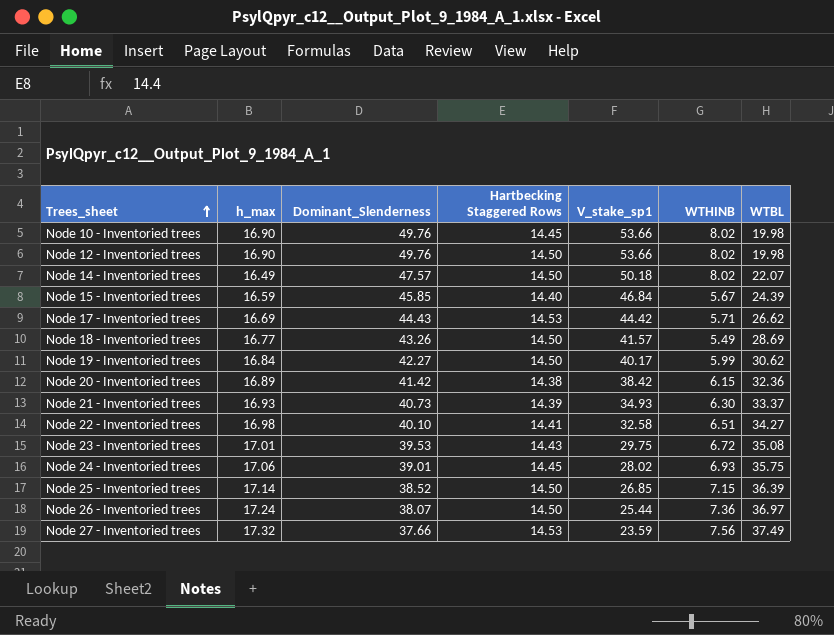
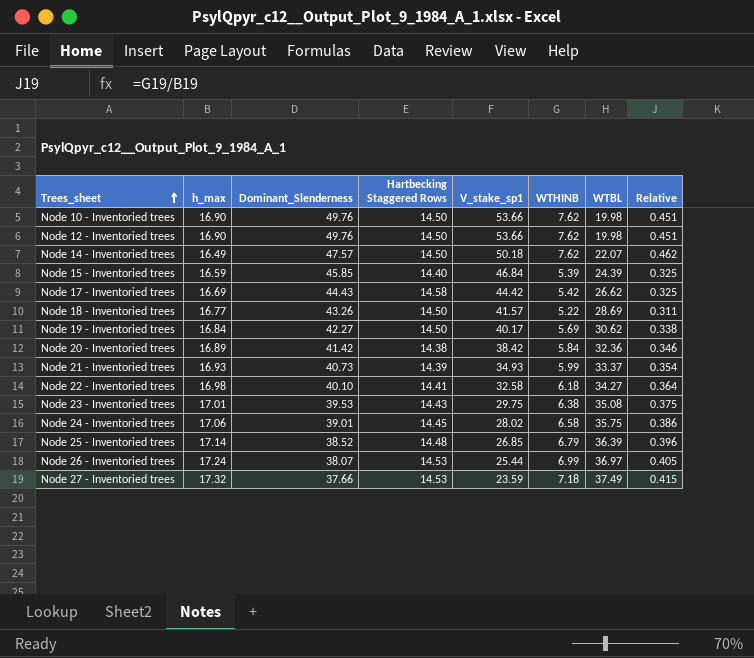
column Relative | formula: none -> [WTHINB] / [h_max]
Node 10 - Inventoried trees | Hartbecking Staggered Rows: 14.45 -> 14.50
Node 10 - Inventoried trees | WTHINB: 8.02 -> 7.62
Node 12 - Inventoried trees | WTHINB: 8.02 -> 7.62
Node 14 - Inventoried trees | WTHINB: 8.02 -> 7.62
Node 15 - Inventoried trees | WTHINB: 5.67 -> 5.39
Node 17 - Inventoried trees | Hartbecking Staggered Rows: 14.53 -> 14.58
Node 17 - Inventoried trees | WTHINB: 5.71 -> 5.42
Node 18 - Inventoried trees | WTHINB: 5.49 -> 5.22
Node 19 - Inventoried trees | WTHINB: 5.99 -> 5.69
Node 20 - Inventoried trees | WTHINB: 6.15 -> 5.84
Node 21 - Inventoried trees | WTHINB: 6.30 -> 5.99
Node 22 - Inventoried trees | WTHINB: 6.51 -> 6.18
Node 23 - Inventoried trees | WTHINB: 6.72 -> 6.38
Node 24 - Inventoried trees | WTHINB: 6.93 -> 6.58
Node 25 - Inventoried trees | Hartbecking Staggered Rows: 14.50 -> 14.48
Node 25 - Inventoried trees | WTHINB: 7.15 -> 6.79
Node 26 - Inventoried trees | Hartbecking Staggered Rows: 14.50 -> 14.53
Node 26 - Inventoried trees | WTHINB: 7.36 -> 6.99
Node 27 - Inventoried trees | WTHINB: 7.56 -> 7.18

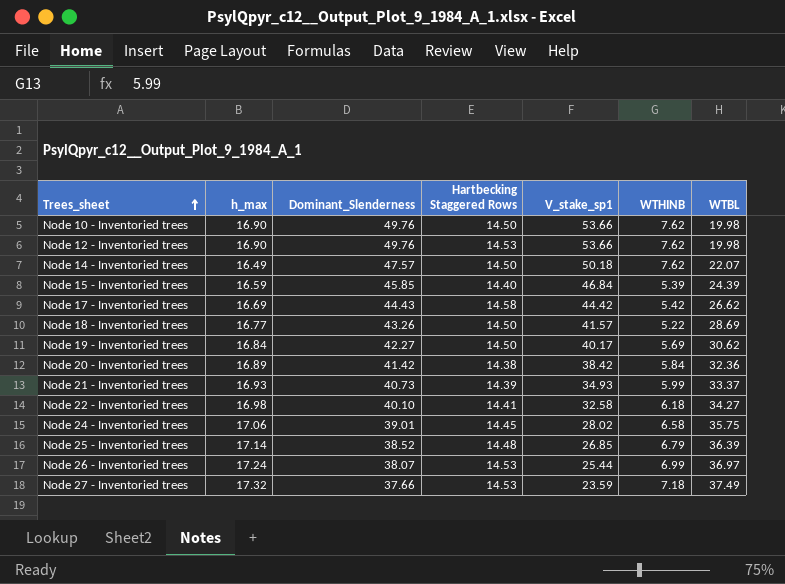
column Relative | formula: [WTHINB] / [h_max] -> none
row Node 23 - Inventoried trees: 17.01 | 39.53 | 14.43 | 29.75 | 6.38 | 35.08 | 0.375 -> none
Node 12 - Inventoried trees | Hartbecking Staggered Rows: 14.50 -> 14.53

